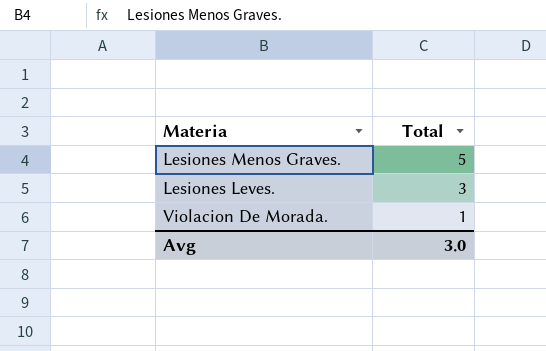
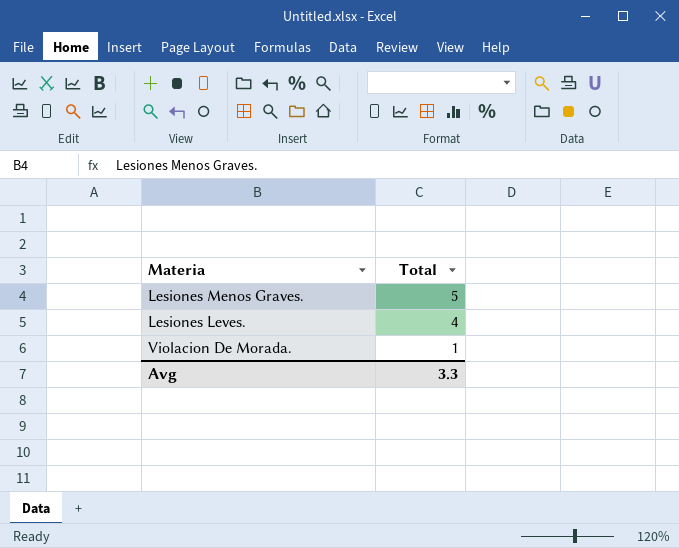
Lesiones Leves. | Total: 3 -> 4
Avg | Total: 3.0 -> 3.3

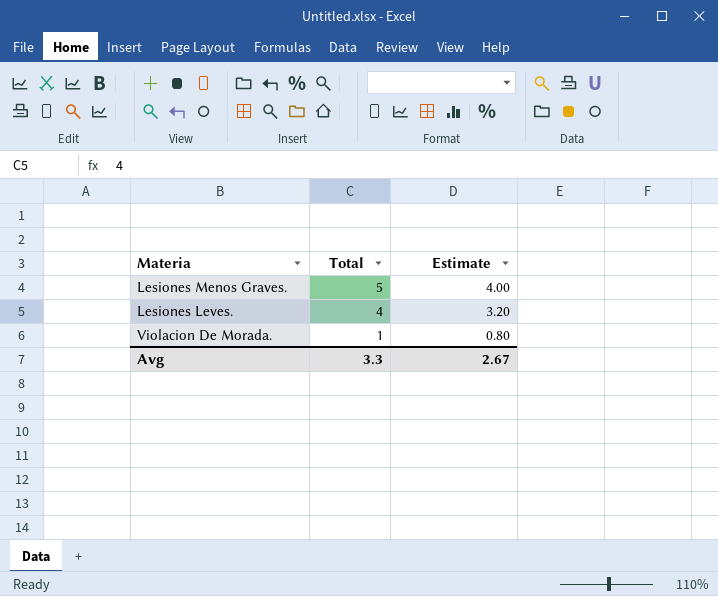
column Estimate | formula: none -> [Total] * 0.8

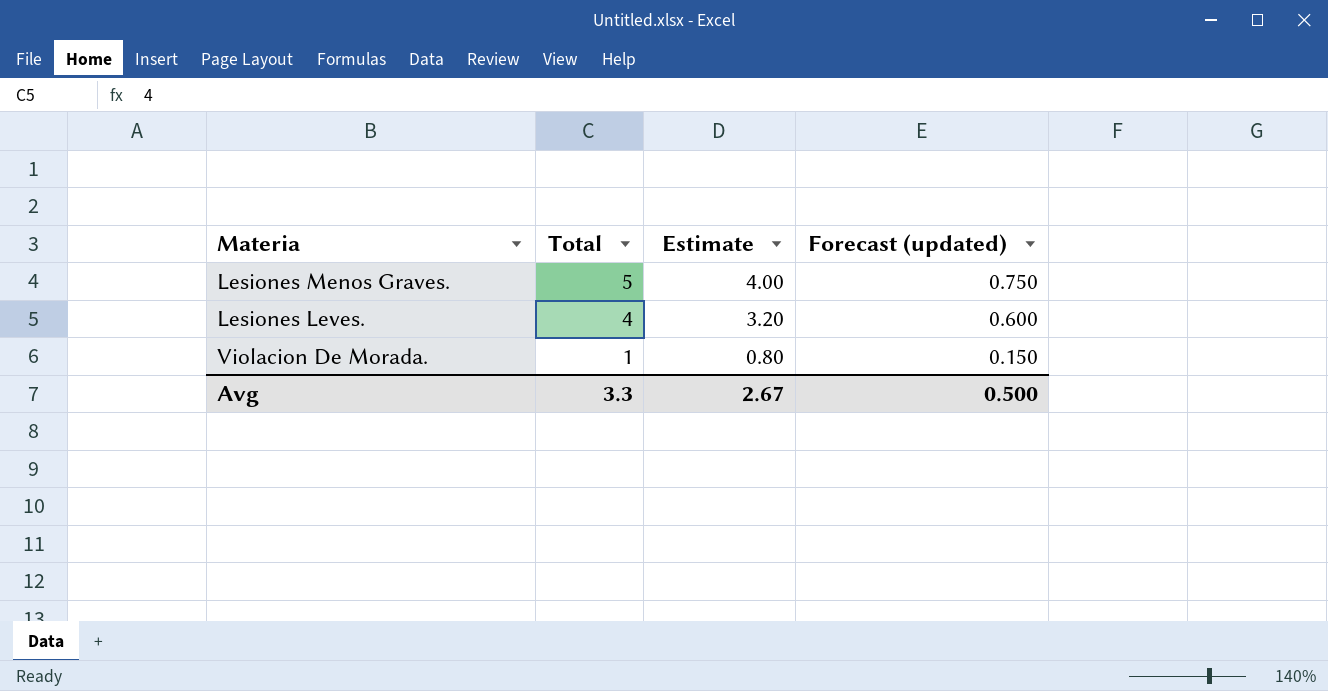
column Forecast (updated) | formula: none -> [Total] * 0.15

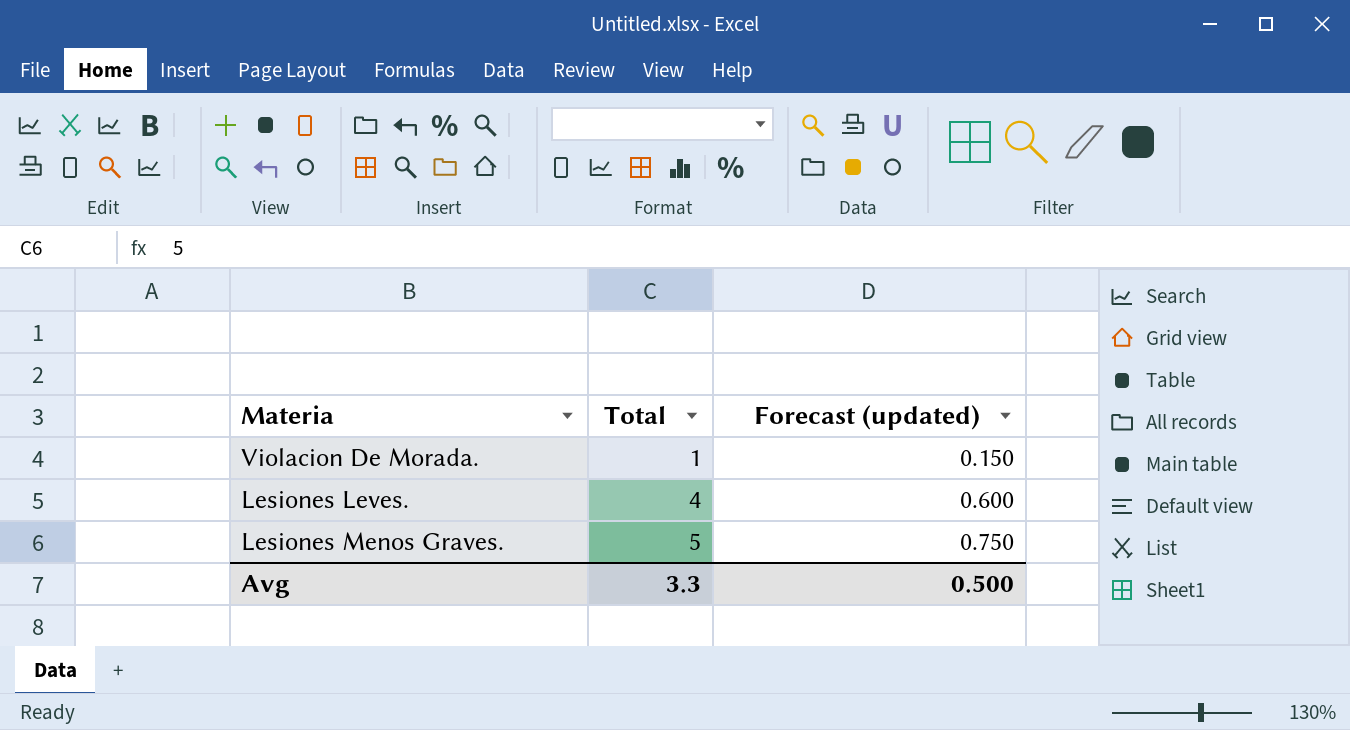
row order: Total descending -> Total ascending
column Estimate | formula: [Total] * 0.8 -> none

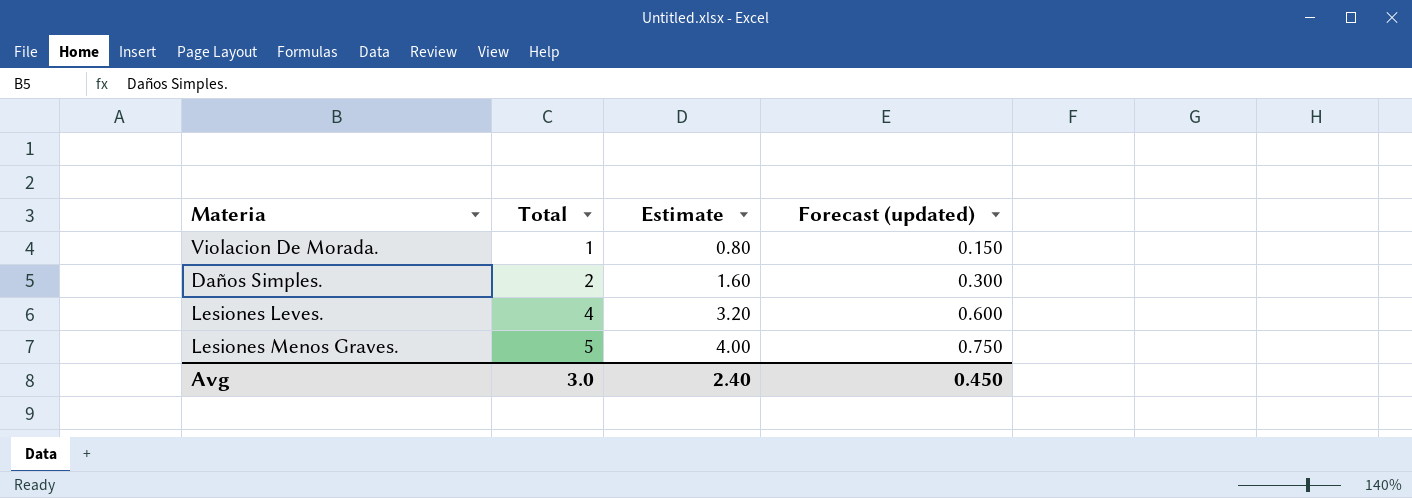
column Estimate | formula: none -> [Total] * 0.8
row Daños Simples.: none -> 2 | 1.60 | 0.300
Avg | Total: 3.3 -> 3.0
Avg | Forecast (updated): 0.500 -> 0.450

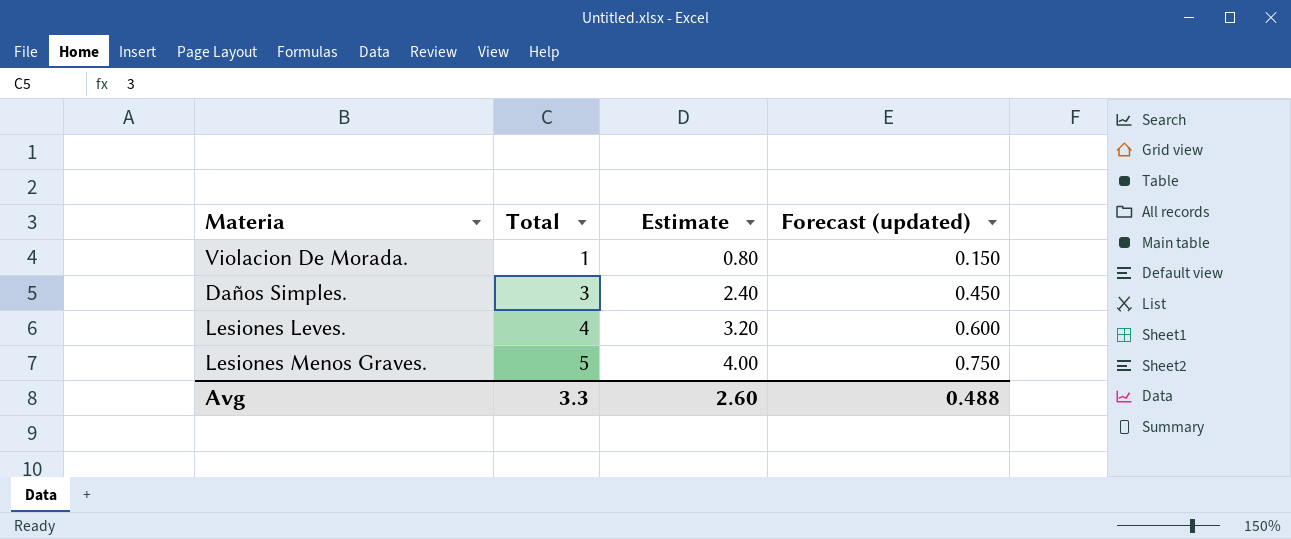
Daños Simples. | Total: 2 -> 3
Daños Simples. | Estimate: 1.60 -> 2.40
Daños Simples. | Forecast (updated): 0.300 -> 0.450
Avg | Total: 3.0 -> 3.3
Avg | Estimate: 2.40 -> 2.60
Avg | Forecast (updated): 0.450 -> 0.488

